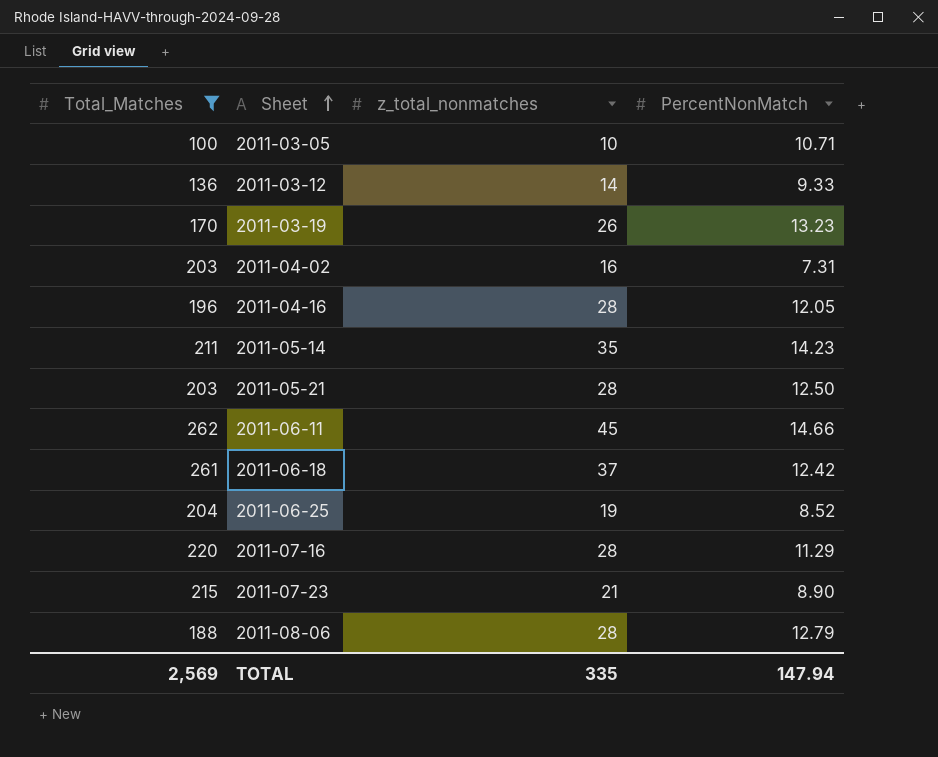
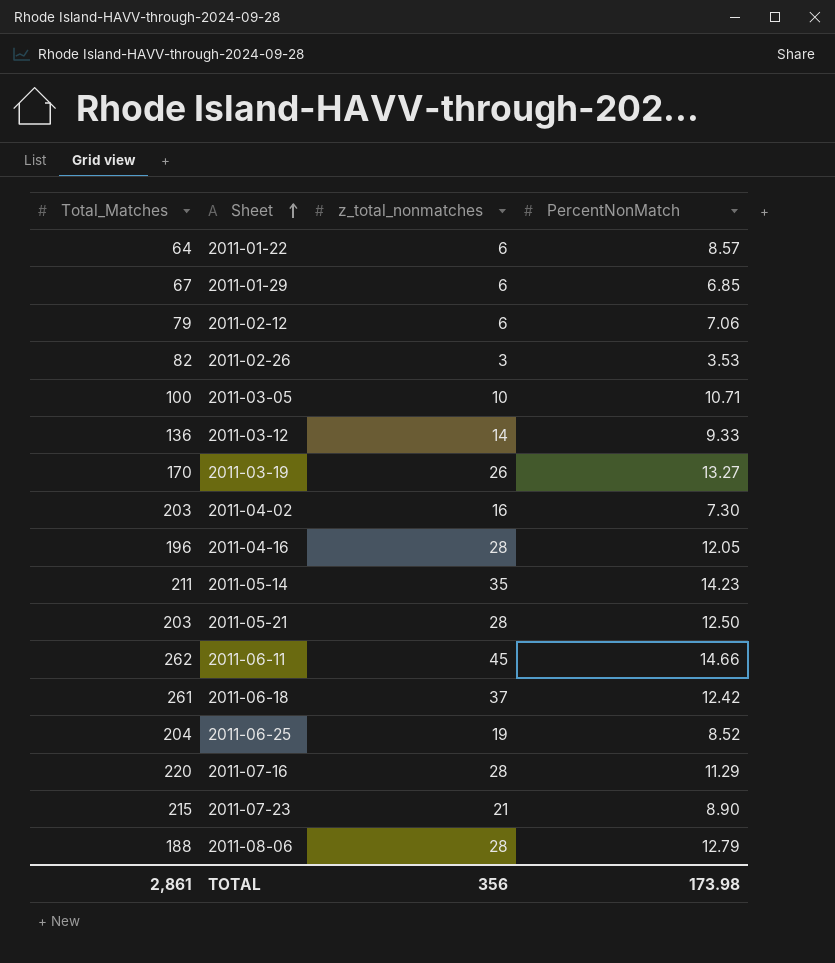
filter: Total_Matches >= 100 -> none
2011-03-19 | PercentNonMatch: 13.23 -> 13.27
2011-04-02 | PercentNonMatch: 7.31 -> 7.30
TOTAL | Total_Matches: 2,569 -> 2,861
TOTAL | z_total_nonmatches: 335 -> 356
TOTAL | PercentNonMatch: 147.94 -> 173.98

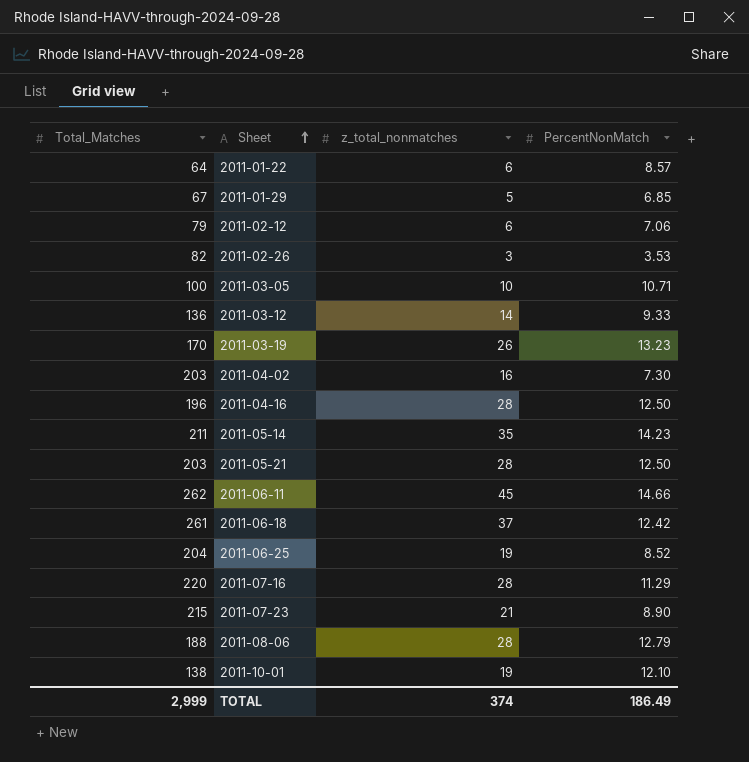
2011-01-29 | z_total_nonmatches: 6 -> 5
2011-03-19 | PercentNonMatch: 13.27 -> 13.23
2011-04-16 | PercentNonMatch: 12.05 -> 12.50
row 2011-10-01: none -> 138 | 19 | 12.10
TOTAL | Total_Matches: 2,861 -> 2,999
TOTAL | z_total_nonmatches: 356 -> 374
TOTAL | PercentNonMatch: 173.98 -> 186.49

